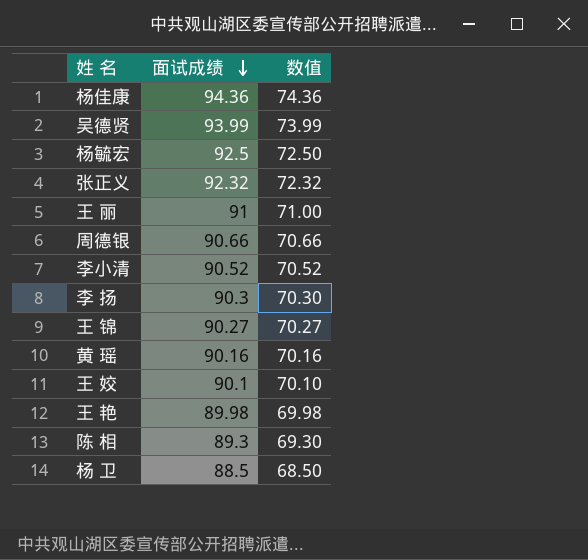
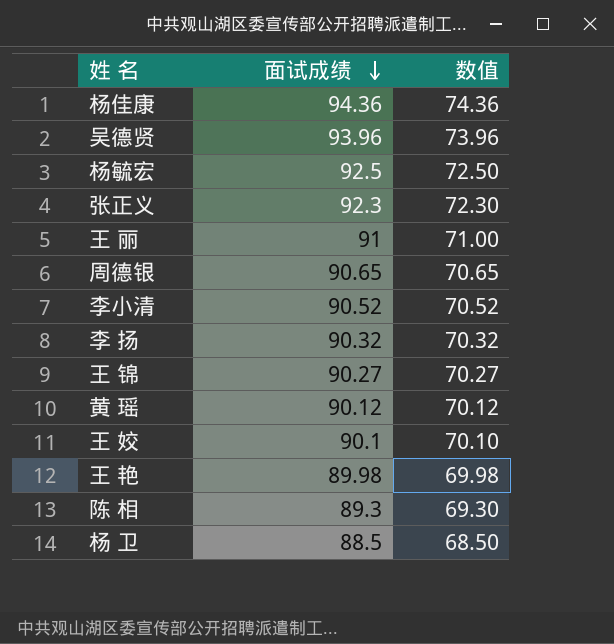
吴德贤 | 面试成绩: 93.99 -> 93.96
吴德贤 | 数值: 73.99 -> 73.96
张正义 | 面试成绩: 92.32 -> 92.3
张正义 | 数值: 72.32 -> 72.30
周德银 | 面试成绩: 90.66 -> 90.65
周德银 | 数值: 70.66 -> 70.65
李 扬 | 面试成绩: 90.3 -> 90.32
李 扬 | 数值: 70.30 -> 70.32
黄 瑶 | 面试成绩: 90.16 -> 90.12
黄 瑶 | 数值: 70.16 -> 70.12

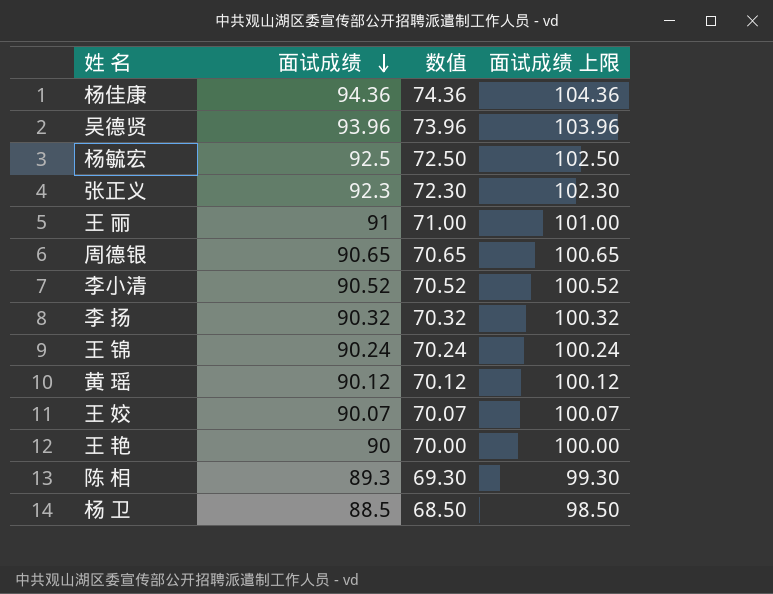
column 面试成绩 上限 | formula: none -> [面试成绩] + 10
王 锦 | 面试成绩: 90.27 -> 90.24
王 锦 | 数值: 70.27 -> 70.24
王 姣 | 面试成绩: 90.1 -> 90.07
王 姣 | 数值: 70.10 -> 70.07
王 艳 | 面试成绩: 89.98 -> 90
王 艳 | 数值: 69.98 -> 70.00

